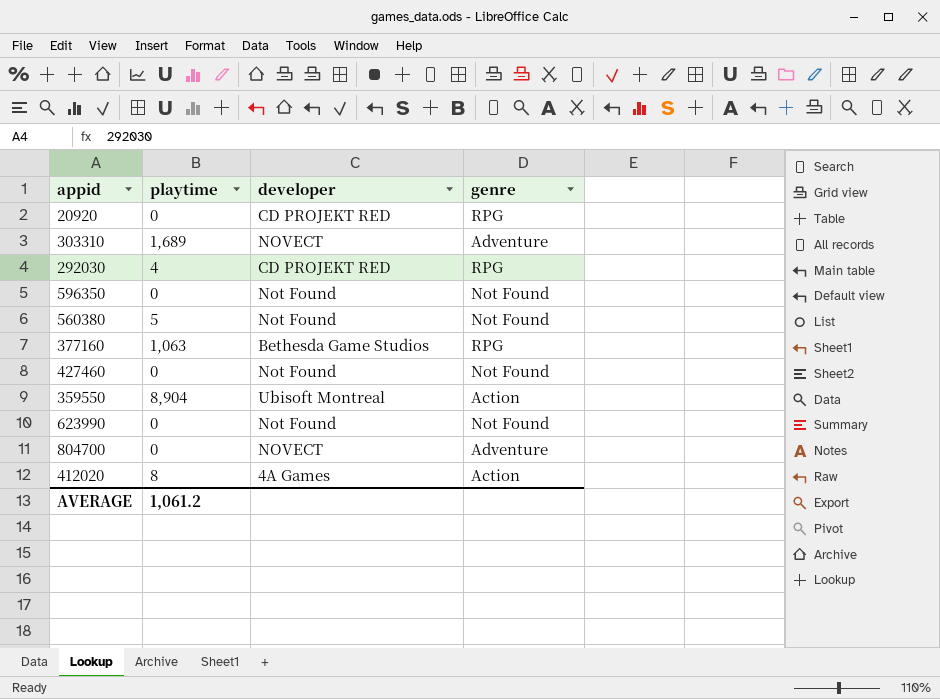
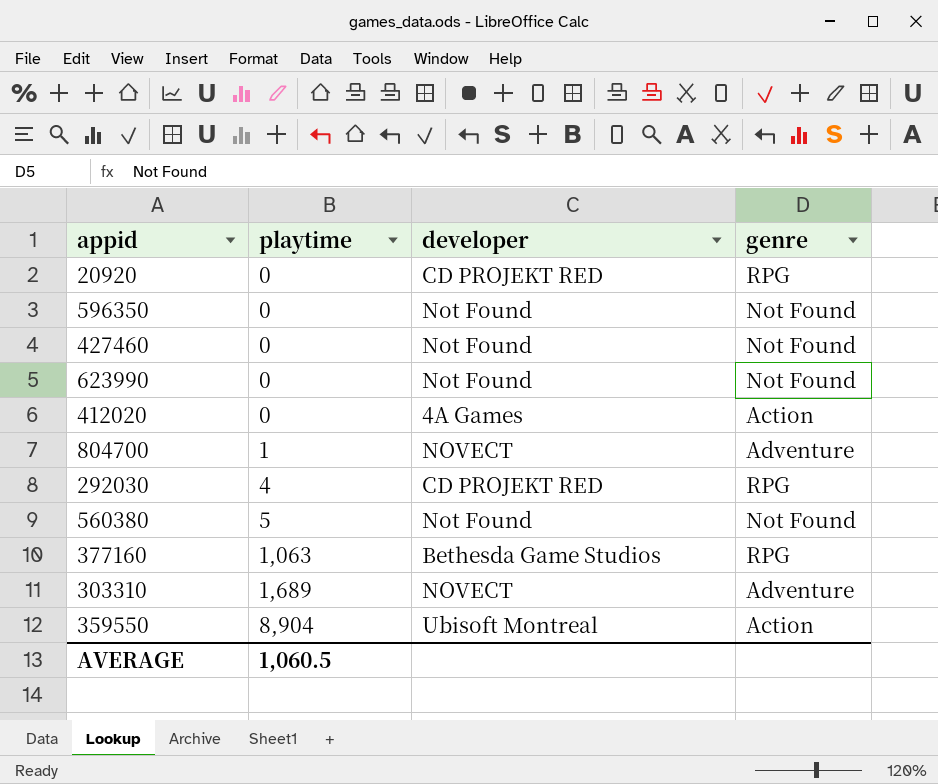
row order: none -> playtime ascending
412020 | playtime: 8 -> 0
804700 | playtime: 0 -> 1
AVERAGE | playtime: 1,061.2 -> 1,060.5

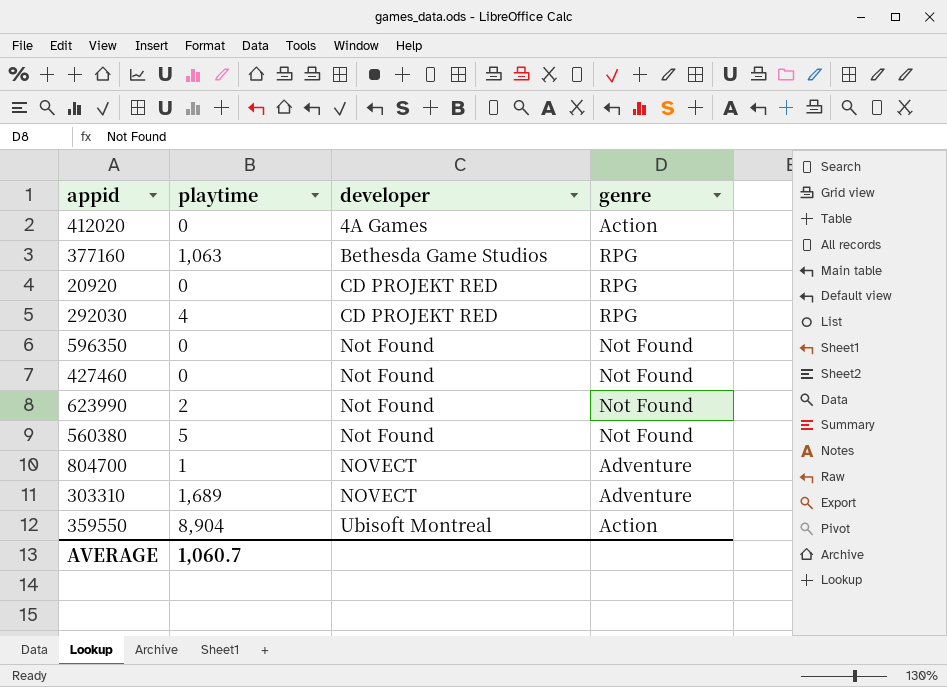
row order: playtime ascending -> developer ascending
623990 | playtime: 0 -> 2
AVERAGE | playtime: 1,060.5 -> 1,060.7

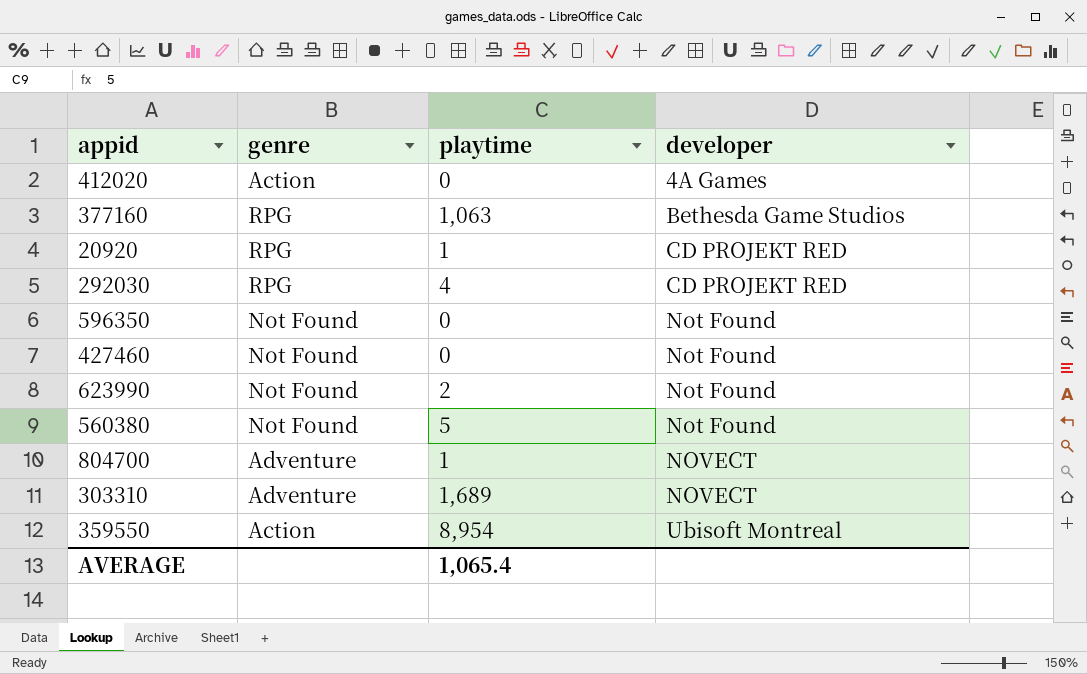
column genre | position: 4 -> 2
20920 | playtime: 0 -> 1
359550 | playtime: 8,904 -> 8,954
AVERAGE | playtime: 1,060.7 -> 1,065.4

